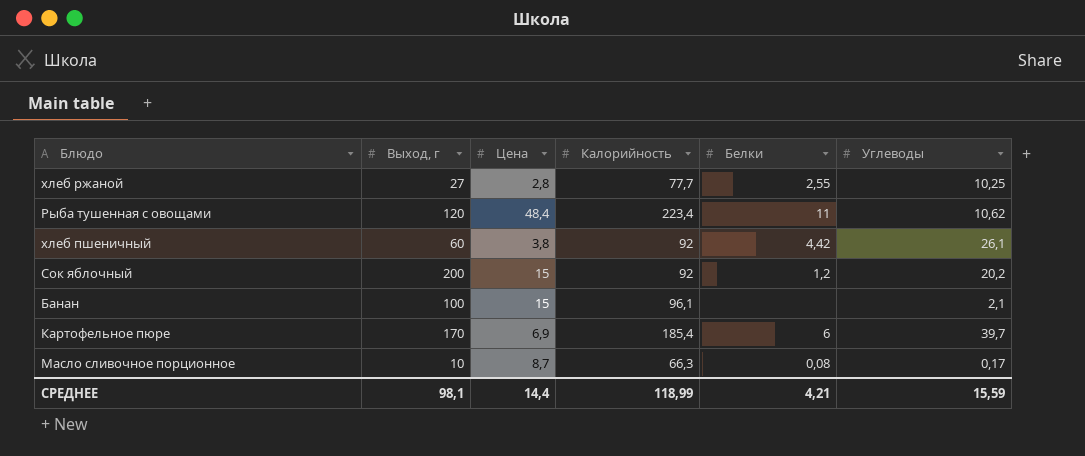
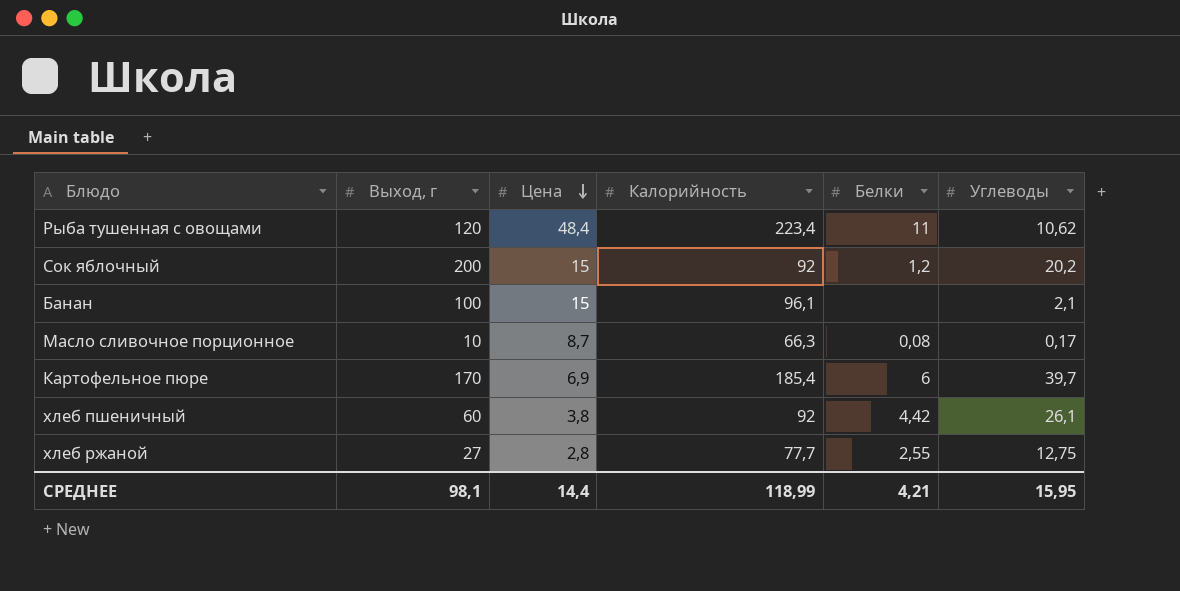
row order: none -> Цена descending
хлеб ржаной | Углеводы: 10,25 -> 12,75
СРЕДНЕЕ | Углеводы: 15,59 -> 15,95

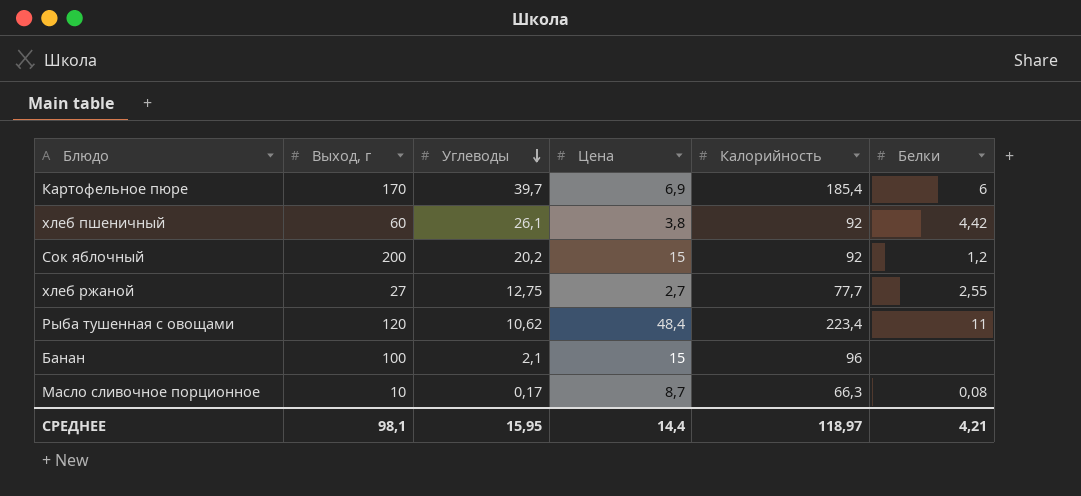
row order: Цена descending -> Углеводы descending
column Углеводы | position: 6 -> 3
хлеб ржаной | Цена: 2,8 -> 2,7
Банан | Калорийность: 96,1 -> 96
СРЕДНЕЕ | Калорийность: 118,99 -> 118,97

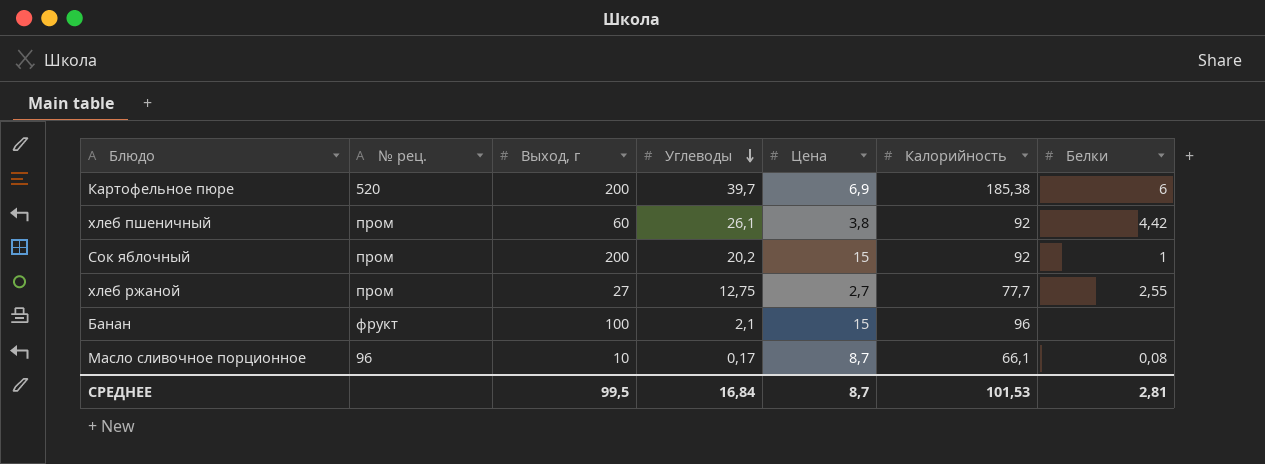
column № рец. | position: none -> 2
row Рыба тушенная с овощами: 120 | 10,62 | 48,4 | 223,4 | 11 -> none
Картофельное пюре | Выход, г: 170 -> 200
Картофельное пюре | Калорийность: 185,4 -> 185,38
Сок яблочный | Белки: 1,2 -> 1
Масло сливочное порционное | Калорийность: 66,3 -> 66,1
СРЕДНЕЕ | Выход, г: 98,1 -> 99,5
СРЕДНЕЕ | Углеводы: 15,95 -> 16,84
СРЕДНЕЕ | Цена: 14,4 -> 8,7
СРЕДНЕЕ | Калорийность: 118,97 -> 101,53
СРЕДНЕЕ | Белки: 4,21 -> 2,81

